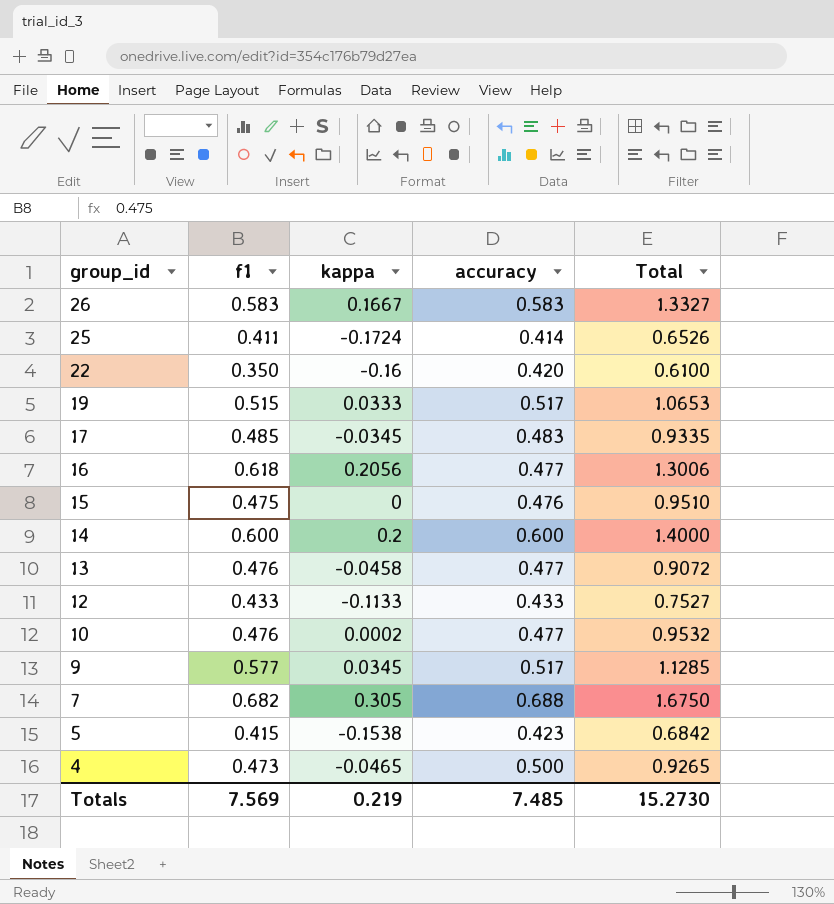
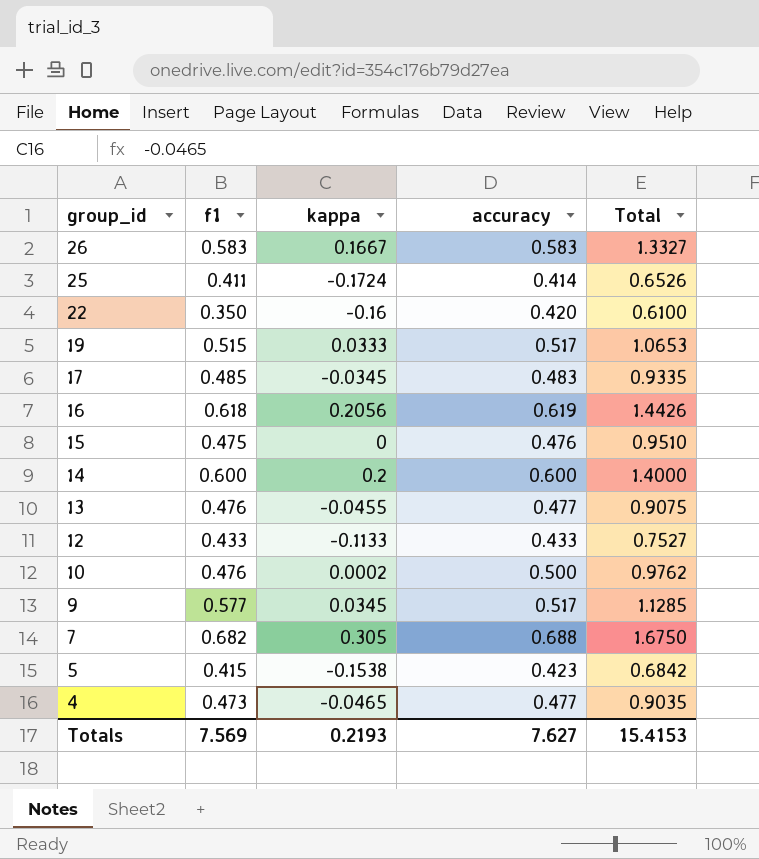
16 | accuracy: 0.477 -> 0.619
16 | Total: 1.3006 -> 1.4426
13 | kappa: -0.0458 -> -0.0455
13 | Total: 0.9072 -> 0.9075
10 | accuracy: 0.477 -> 0.500
10 | Total: 0.9532 -> 0.9762
4 | accuracy: 0.500 -> 0.477
4 | Total: 0.9265 -> 0.9035
Totals | kappa: 0.219 -> 0.2193
Totals | accuracy: 7.485 -> 7.627
Totals | Total: 15.2730 -> 15.4153

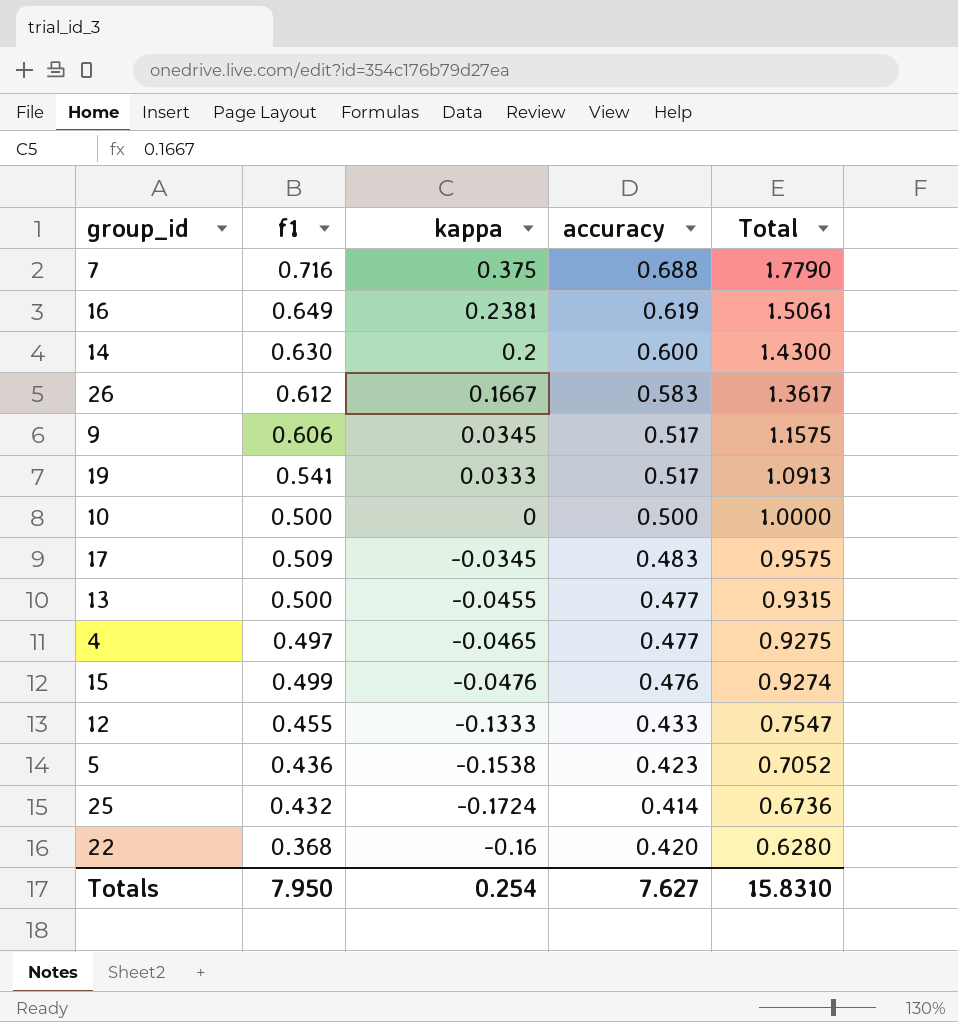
row order: group_id descending -> Total descending
7 | f1: 0.682 -> 0.716
7 | kappa: 0.305 -> 0.375
7 | Total: 1.6750 -> 1.7790
16 | f1: 0.618 -> 0.649
16 | kappa: 0.2056 -> 0.2381
16 | Total: 1.4426 -> 1.5061
14 | f1: 0.600 -> 0.630
14 | Total: 1.4000 -> 1.4300
26 | f1: 0.583 -> 0.612
26 | Total: 1.3327 -> 1.3617
9 | f1: 0.577 -> 0.606
9 | Total: 1.1285 -> 1.1575
19 | f1: 0.515 -> 0.541
19 | Total: 1.0653 -> 1.0913
10 | f1: 0.476 -> 0.500
10 | kappa: 0.0002 -> 0
10 | Total: 0.9762 -> 1.0000
17 | f1: 0.485 -> 0.509
17 | Total: 0.9335 -> 0.9575
13 | f1: 0.476 -> 0.500
13 | Total: 0.9075 -> 0.9315
4 | f1: 0.473 -> 0.497
4 | Total: 0.9035 -> 0.9275
15 | f1: 0.475 -> 0.499
15 | kappa: 0 -> -0.0476
15 | Total: 0.9510 -> 0.9274
12 | f1: 0.433 -> 0.455
12 | kappa: -0.1133 -> -0.1333
12 | Total: 0.7527 -> 0.7547
5 | f1: 0.415 -> 0.436
5 | Total: 0.6842 -> 0.7052
25 | f1: 0.411 -> 0.432
25 | Total: 0.6526 -> 0.6736
22 | f1: 0.350 -> 0.368
22 | Total: 0.6100 -> 0.6280
Totals | f1: 7.569 -> 7.950
Totals | kappa: 0.2193 -> 0.254
Totals | Total: 15.4153 -> 15.8310

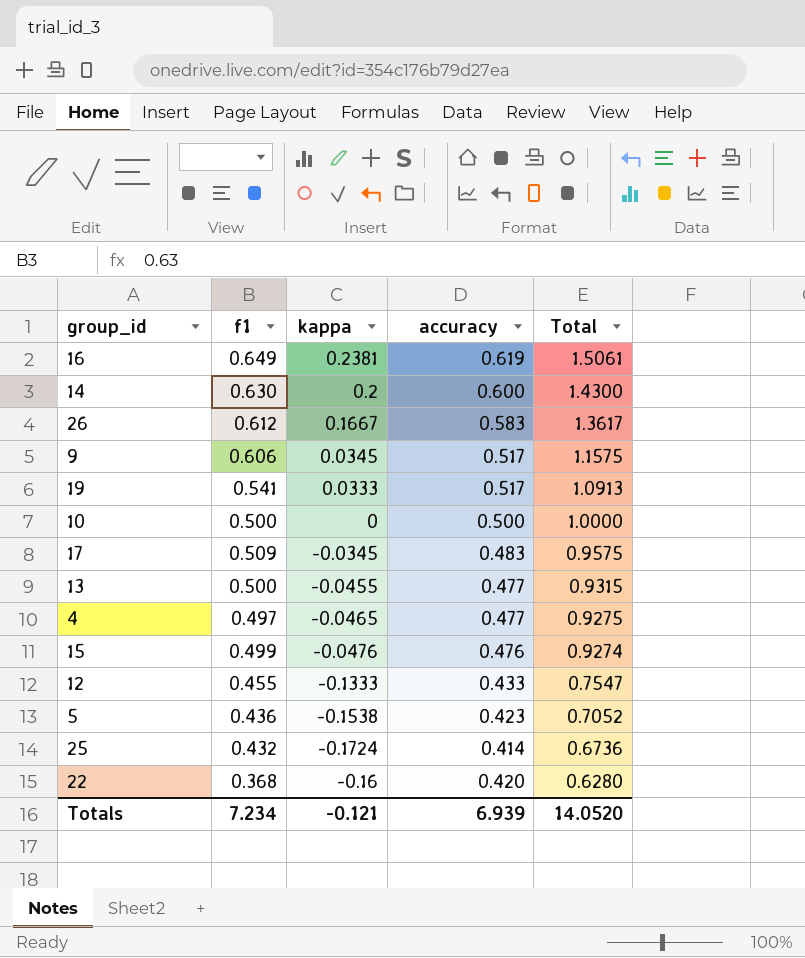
row 7: 0.716 | 0.375 | 0.688 | 1.7790 -> none
Totals | f1: 7.950 -> 7.234
Totals | kappa: 0.254 -> -0.121
Totals | accuracy: 7.627 -> 6.939
Totals | Total: 15.8310 -> 14.0520

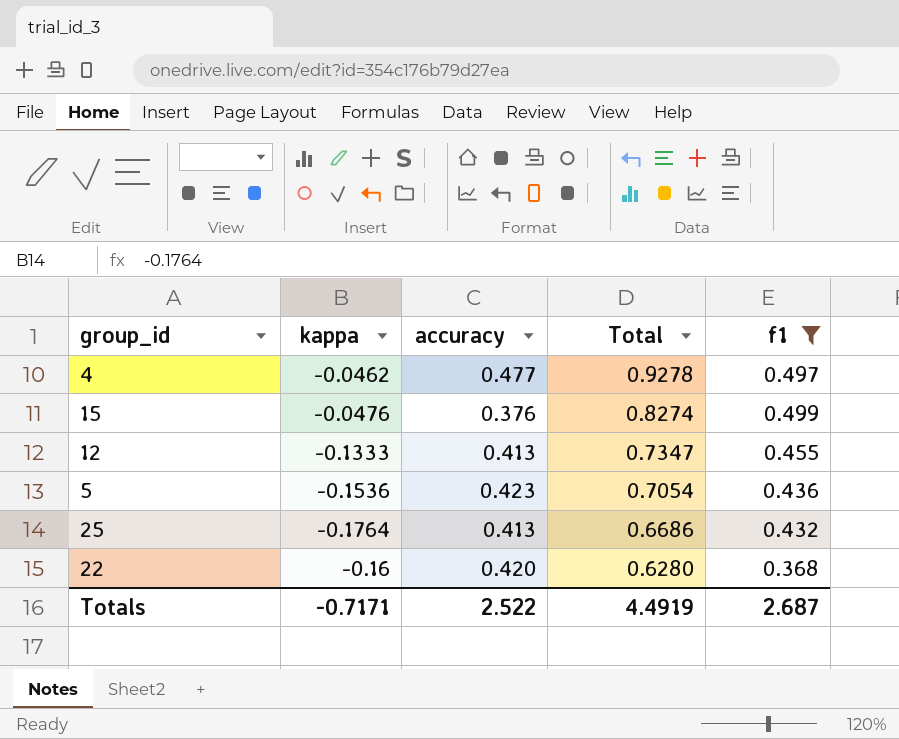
filter: none -> f1 <= 0.499
column f1 | position: 2 -> 5
4 | kappa: -0.0465 -> -0.0462
4 | Total: 0.9275 -> 0.9278
15 | accuracy: 0.476 -> 0.376
15 | Total: 0.9274 -> 0.8274
12 | accuracy: 0.433 -> 0.413
12 | Total: 0.7547 -> 0.7347
5 | kappa: -0.1538 -> -0.1536
5 | Total: 0.7052 -> 0.7054
25 | kappa: -0.1724 -> -0.1764
25 | accuracy: 0.414 -> 0.413
25 | Total: 0.6736 -> 0.6686
Totals | kappa: -0.121 -> -0.7171
Totals | accuracy: 6.939 -> 2.522
Totals | Total: 14.0520 -> 4.4919
Totals | f1: 7.234 -> 2.687

